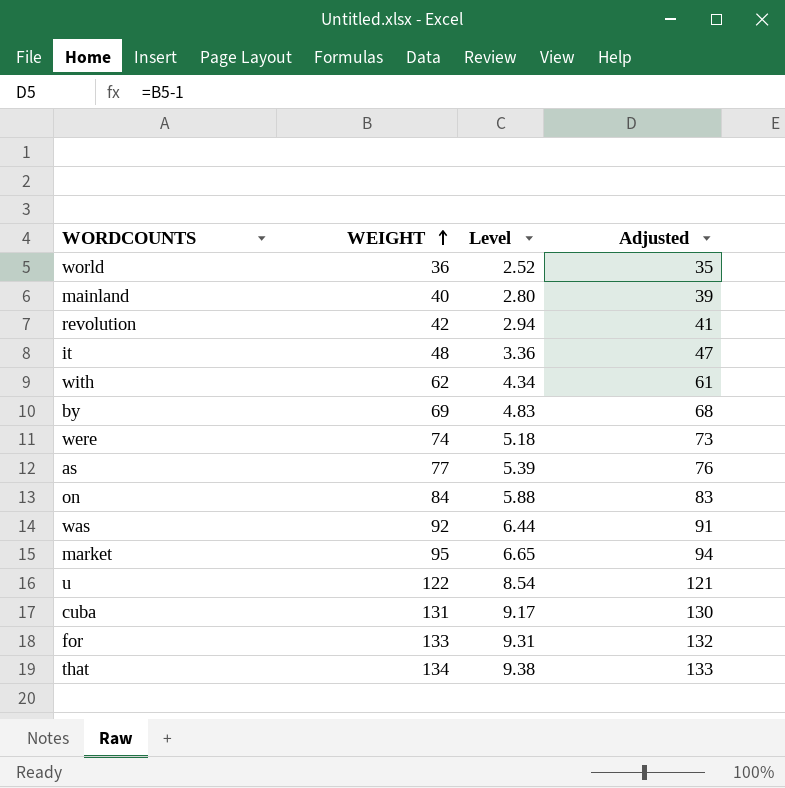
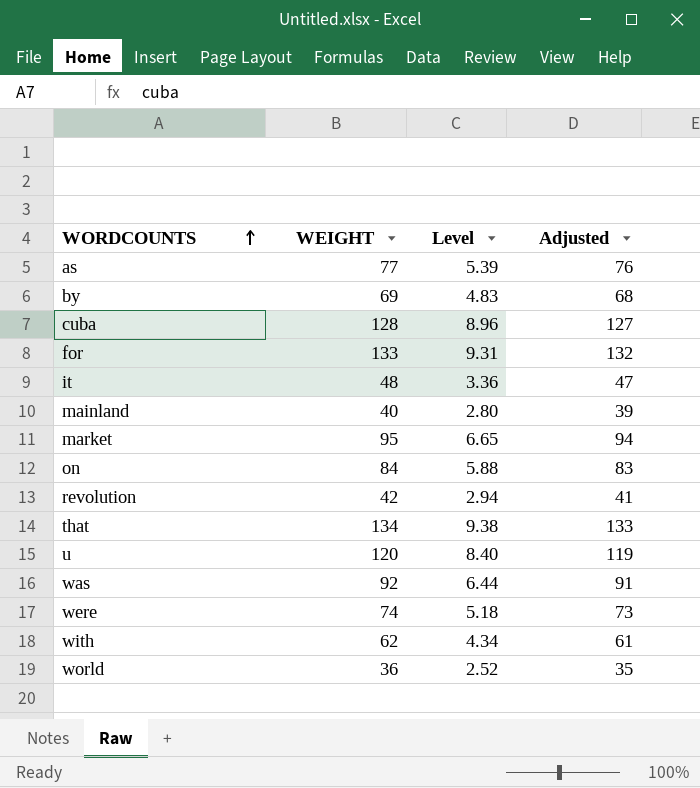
row order: WEIGHT ascending -> WORDCOUNTS ascending
cuba | WEIGHT: 131 -> 128
cuba | Level: 9.17 -> 8.96
cuba | Adjusted: 130 -> 127
u | WEIGHT: 122 -> 120
u | Level: 8.54 -> 8.40
u | Adjusted: 121 -> 119

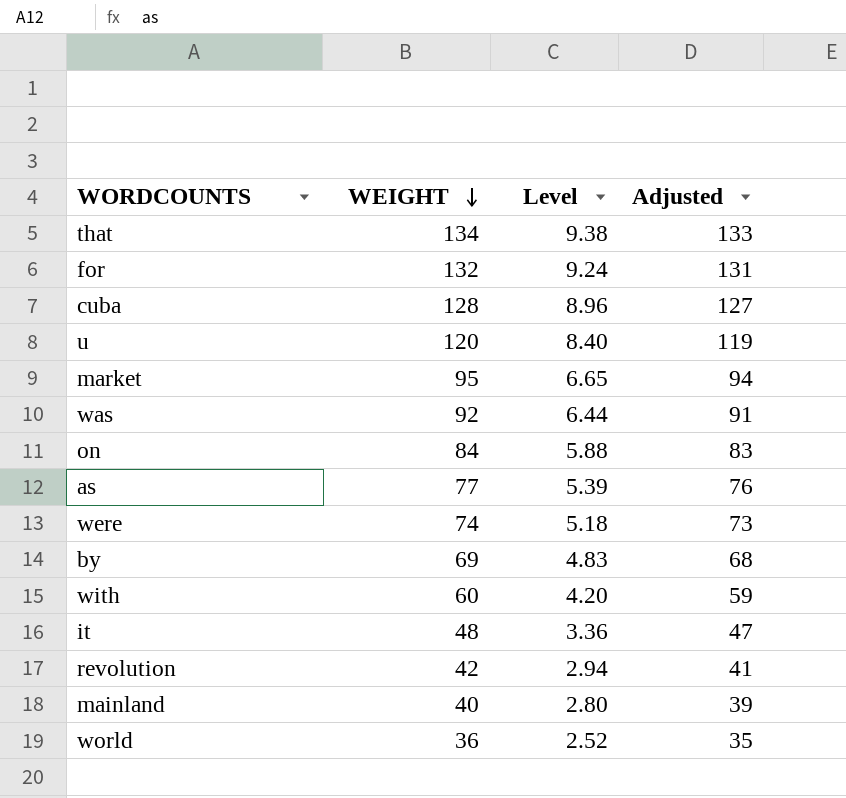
row order: WORDCOUNTS ascending -> WEIGHT descending
for | WEIGHT: 133 -> 132
for | Level: 9.31 -> 9.24
for | Adjusted: 132 -> 131
with | WEIGHT: 62 -> 60
with | Level: 4.34 -> 4.20
with | Adjusted: 61 -> 59

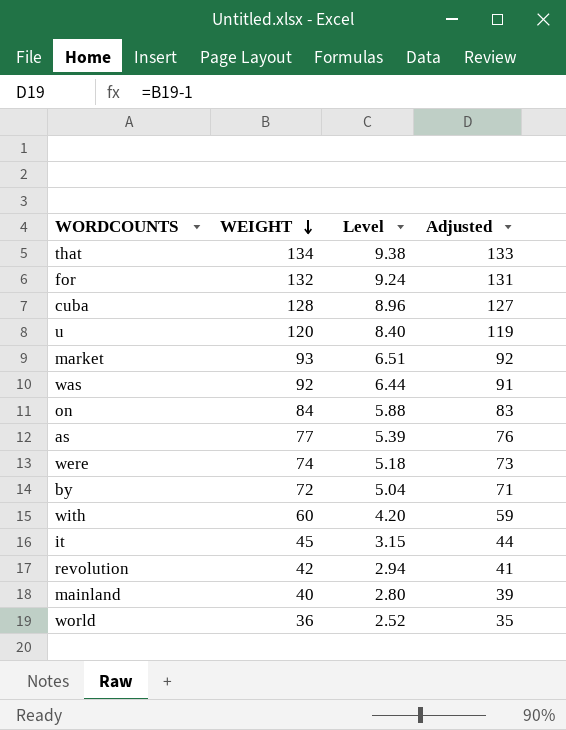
market | WEIGHT: 95 -> 93
market | Level: 6.65 -> 6.51
market | Adjusted: 94 -> 92
by | WEIGHT: 69 -> 72
by | Level: 4.83 -> 5.04
by | Adjusted: 68 -> 71
it | WEIGHT: 48 -> 45
it | Level: 3.36 -> 3.15
it | Adjusted: 47 -> 44

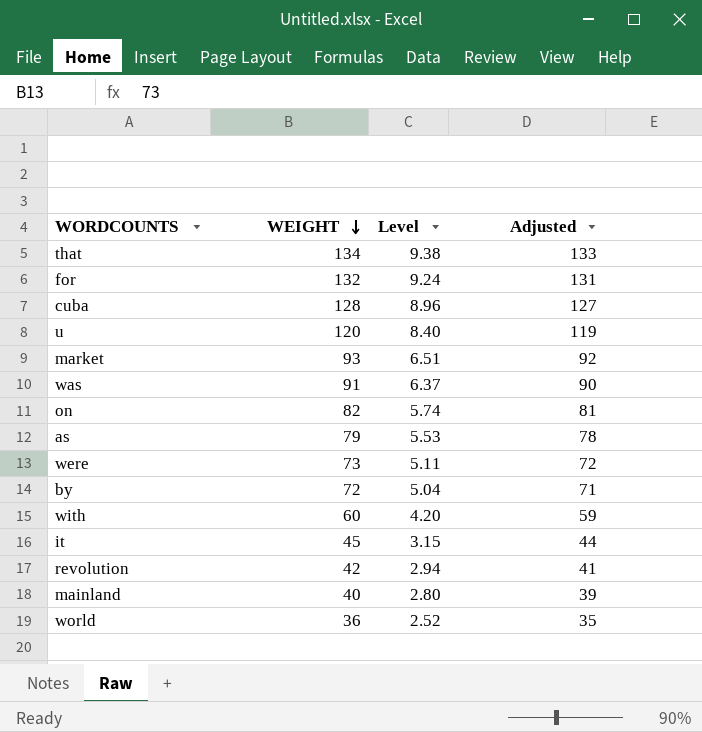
was | WEIGHT: 92 -> 91
was | Level: 6.44 -> 6.37
was | Adjusted: 91 -> 90
on | WEIGHT: 84 -> 82
on | Level: 5.88 -> 5.74
on | Adjusted: 83 -> 81
as | WEIGHT: 77 -> 79
as | Level: 5.39 -> 5.53
as | Adjusted: 76 -> 78
were | WEIGHT: 74 -> 73
were | Level: 5.18 -> 5.11
were | Adjusted: 73 -> 72

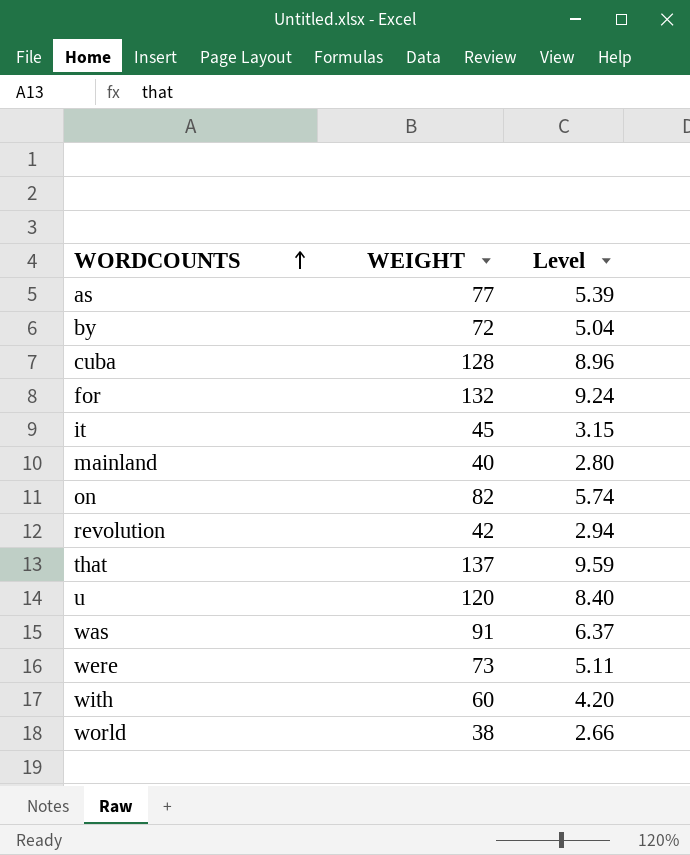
row order: WEIGHT descending -> WORDCOUNTS ascending
column Adjusted | formula: [WEIGHT] - 1 -> none
row market: 93 | 6.51 | 92 -> none
as | WEIGHT: 79 -> 77
as | Level: 5.53 -> 5.39
that | WEIGHT: 134 -> 137
that | Level: 9.38 -> 9.59
world | WEIGHT: 36 -> 38
world | Level: 2.52 -> 2.66

